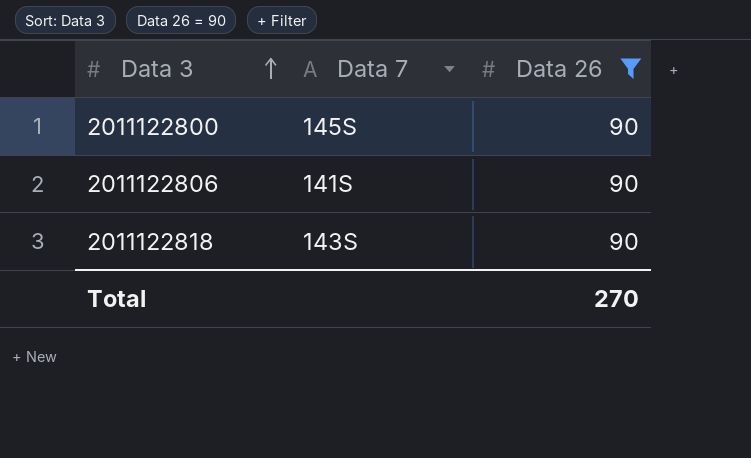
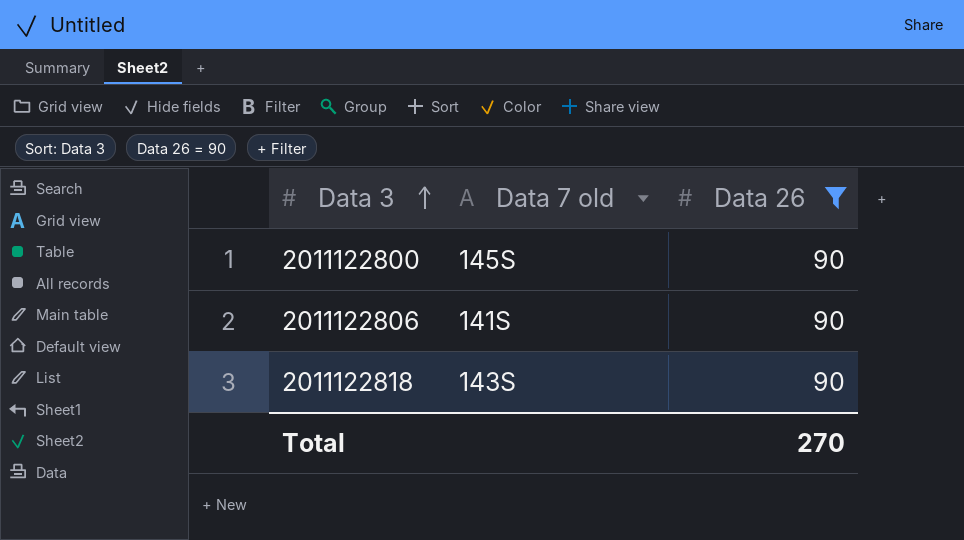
column name: Data 7 -> Data 7 old

